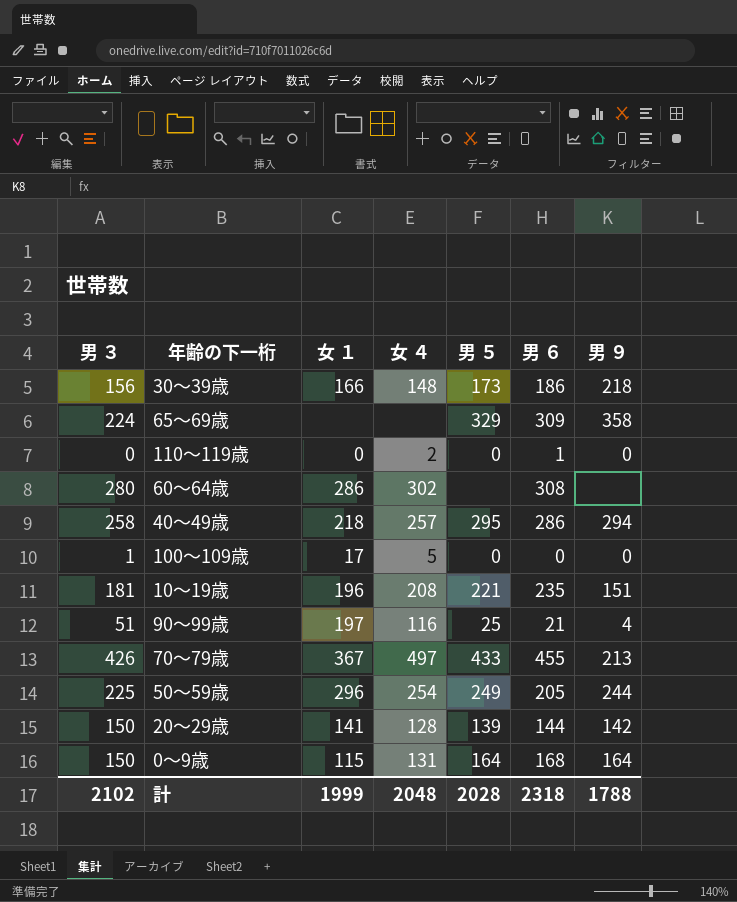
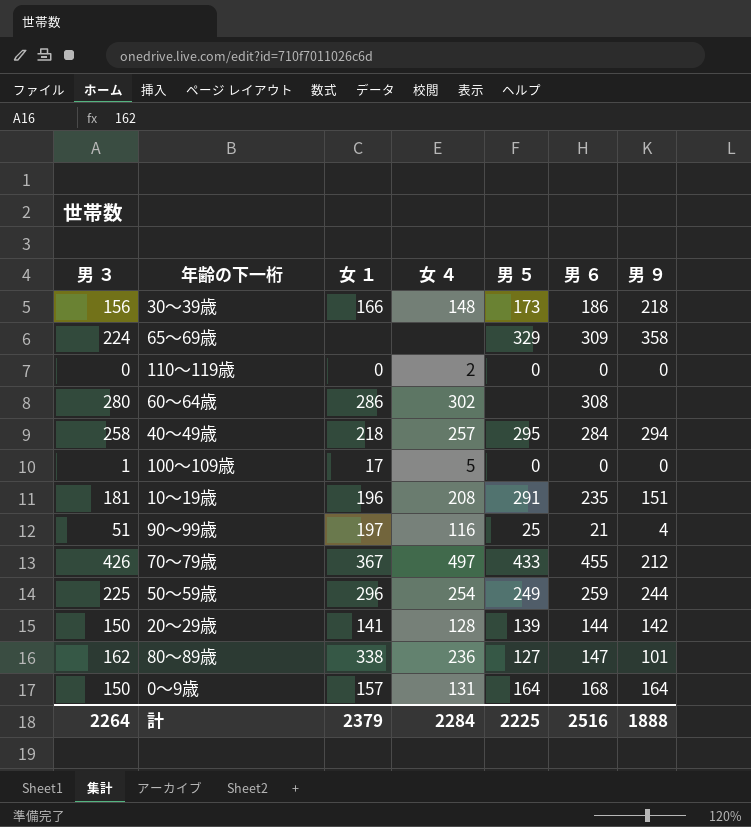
110～119歳 | 男 ６: 1 -> 0
40～49歳 | 男 ６: 286 -> 284
10～19歳 | 男 ５: 221 -> 291
70～79歳 | 男 ９: 213 -> 212
50～59歳 | 男 ６: 205 -> 259
row 80～89歳: none -> 162 | 338 | 236 | 127 | 147 | 101
0～9歳 | 女 １: 115 -> 157
計 | 男 ３: 2102 -> 2264
計 | 女 １: 1999 -> 2379
計 | 女 ４: 2048 -> 2284
計 | 男 ５: 2028 -> 2225
計 | 男 ６: 2318 -> 2516
計 | 男 ９: 1788 -> 1888

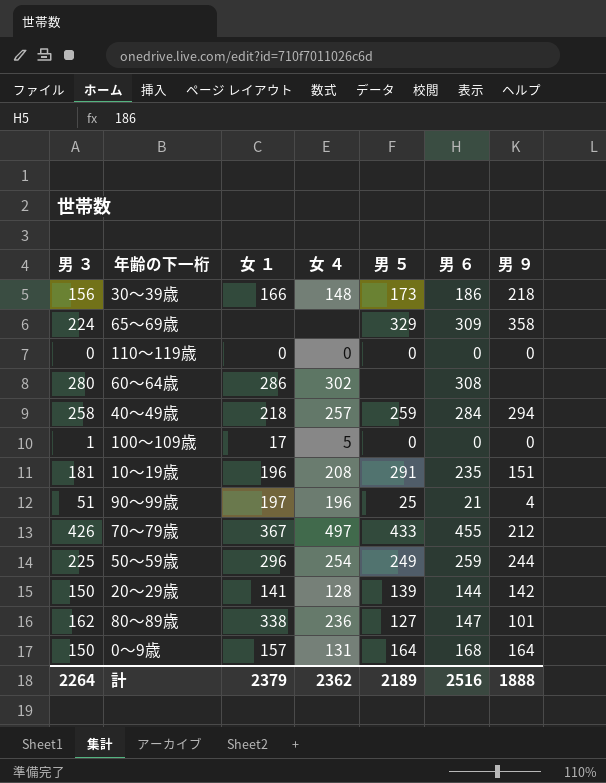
110～119歳 | 女 ４: 2 -> 0
40～49歳 | 男 ５: 295 -> 259
90～99歳 | 女 ４: 116 -> 196
計 | 女 ４: 2284 -> 2362
計 | 男 ５: 2225 -> 2189

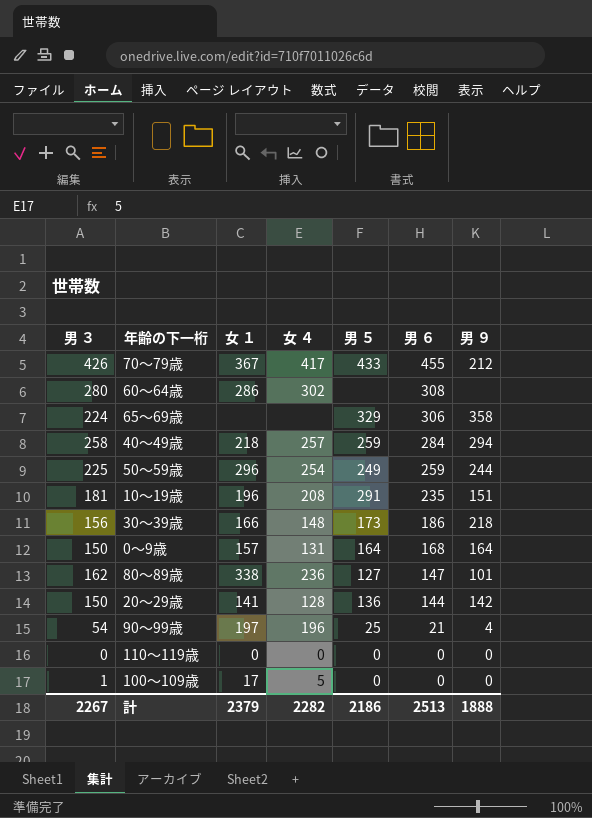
row order: none -> 男 ６ descending
70～79歳 | 女 ４: 497 -> 417
65～69歳 | 男 ６: 309 -> 306
20～29歳 | 男 ５: 139 -> 136
90～99歳 | 男 ３: 51 -> 54
計 | 男 ３: 2264 -> 2267
計 | 女 ４: 2362 -> 2282
計 | 男 ５: 2189 -> 2186
計 | 男 ６: 2516 -> 2513

